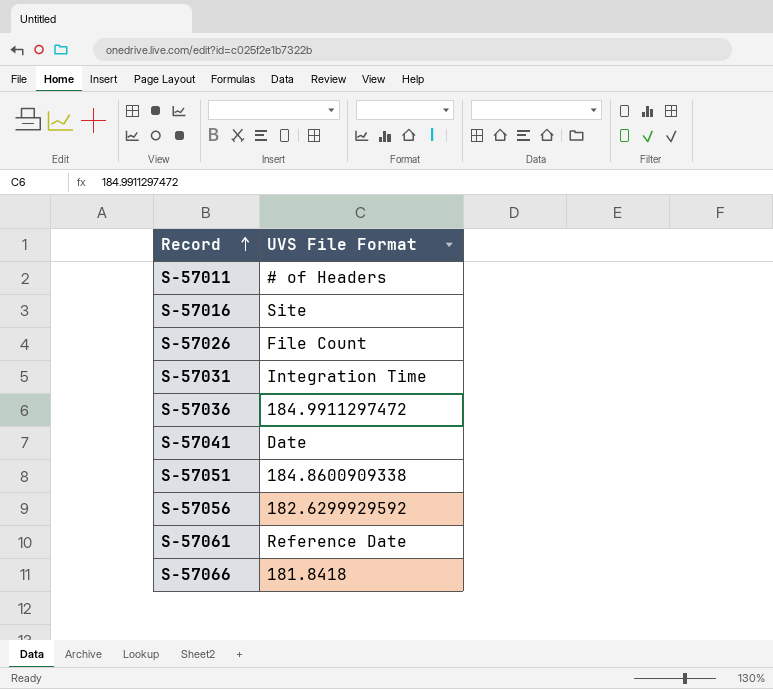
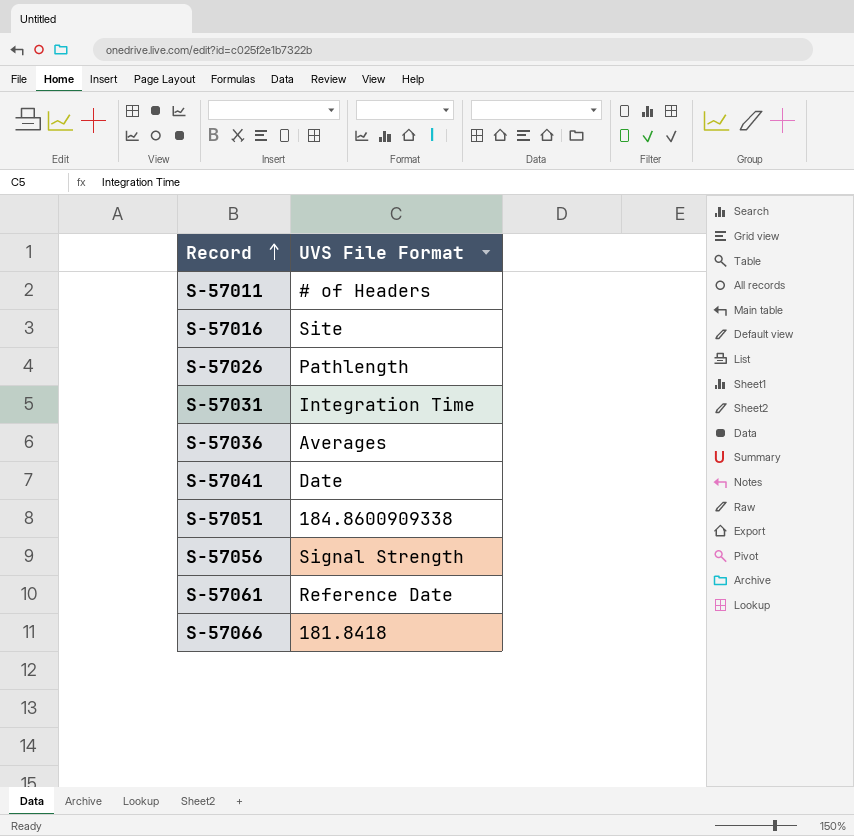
S-57026 | UVS File Format: File Count -> Pathlength
S-57036 | UVS File Format: 184.9911297472 -> Averages
S-57056 | UVS File Format: 182.6299929592 -> Signal Strength

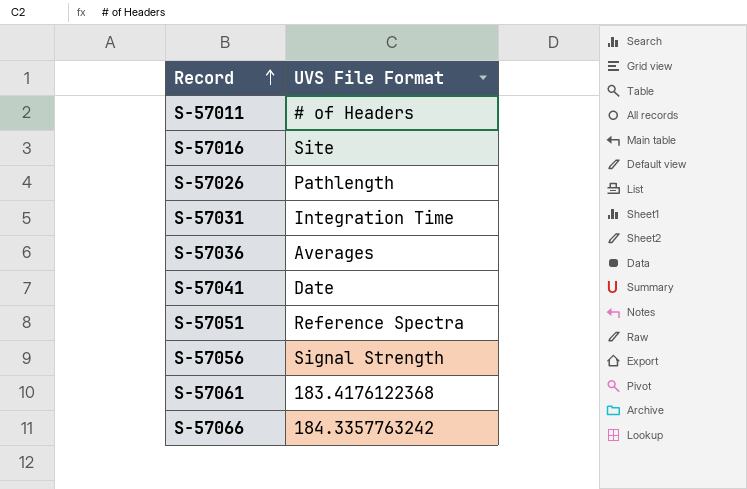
S-57051 | UVS File Format: 184.8600909338 -> Reference Spectra
S-57061 | UVS File Format: Reference Date -> 183.4176122368
S-57066 | UVS File Format: 181.8418 -> 184.3357763242

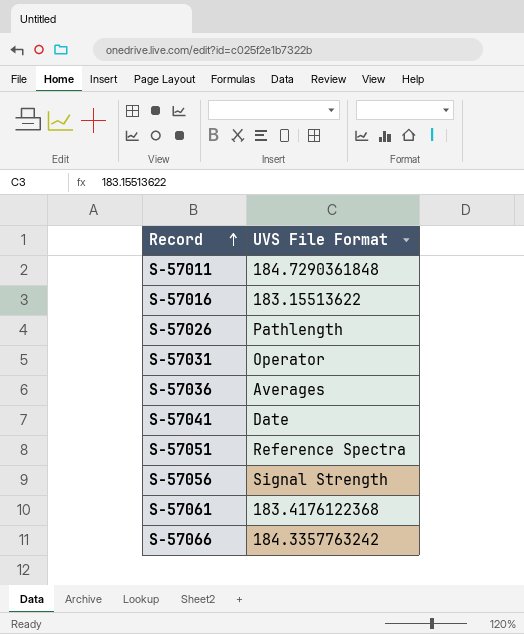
S-57011 | UVS File Format: # of Headers -> 184.7290361848
S-57016 | UVS File Format: Site -> 183.15513622
S-57031 | UVS File Format: Integration Time -> Operator

